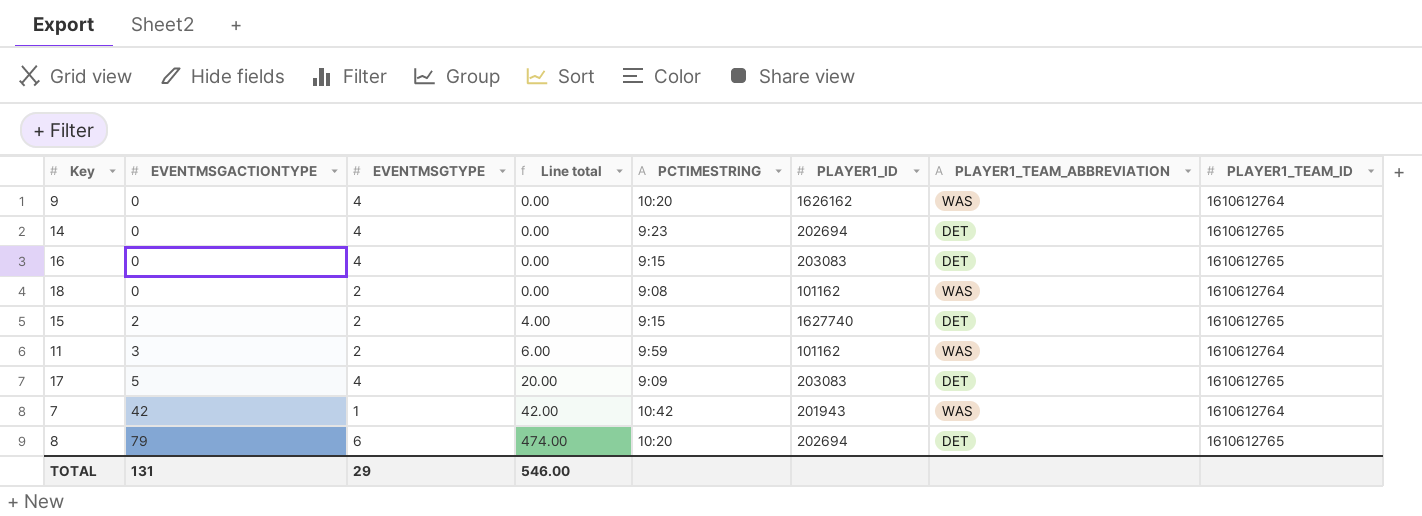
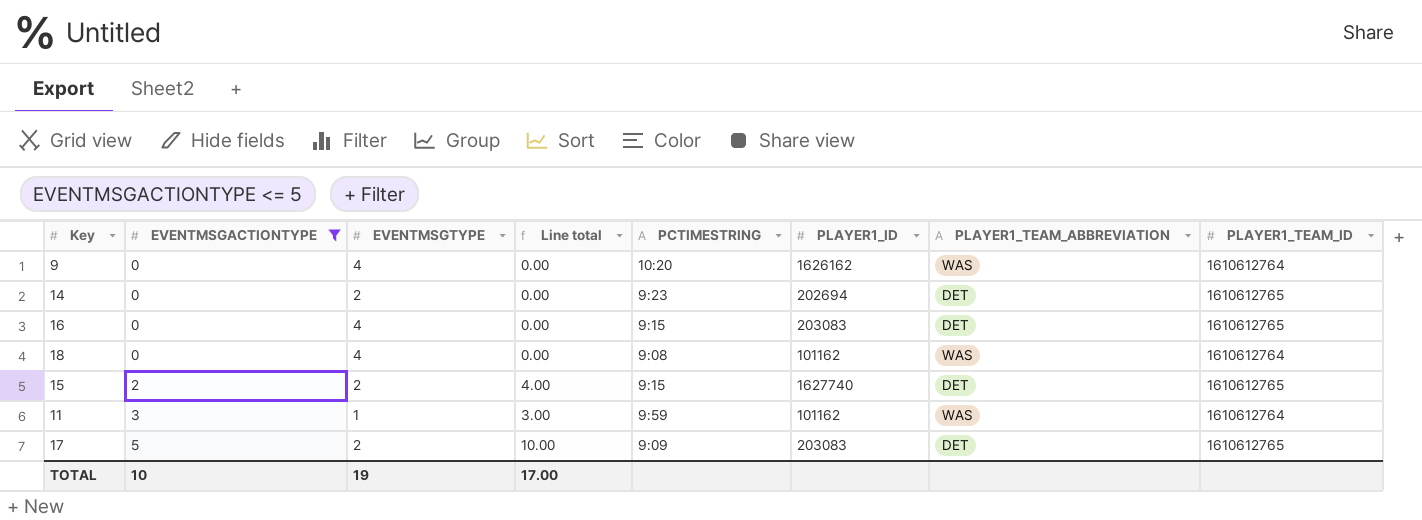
filter: none -> EVENTMSGACTIONTYPE <= 5
14 | EVENTMSGTYPE: 4 -> 2
18 | EVENTMSGTYPE: 2 -> 4
11 | EVENTMSGTYPE: 2 -> 1
11 | Line total: 6.00 -> 3.00
17 | EVENTMSGTYPE: 4 -> 2
17 | Line total: 20.00 -> 10.00
TOTAL | EVENTMSGACTIONTYPE: 131 -> 10
TOTAL | EVENTMSGTYPE: 29 -> 19
TOTAL | Line total: 546.00 -> 17.00

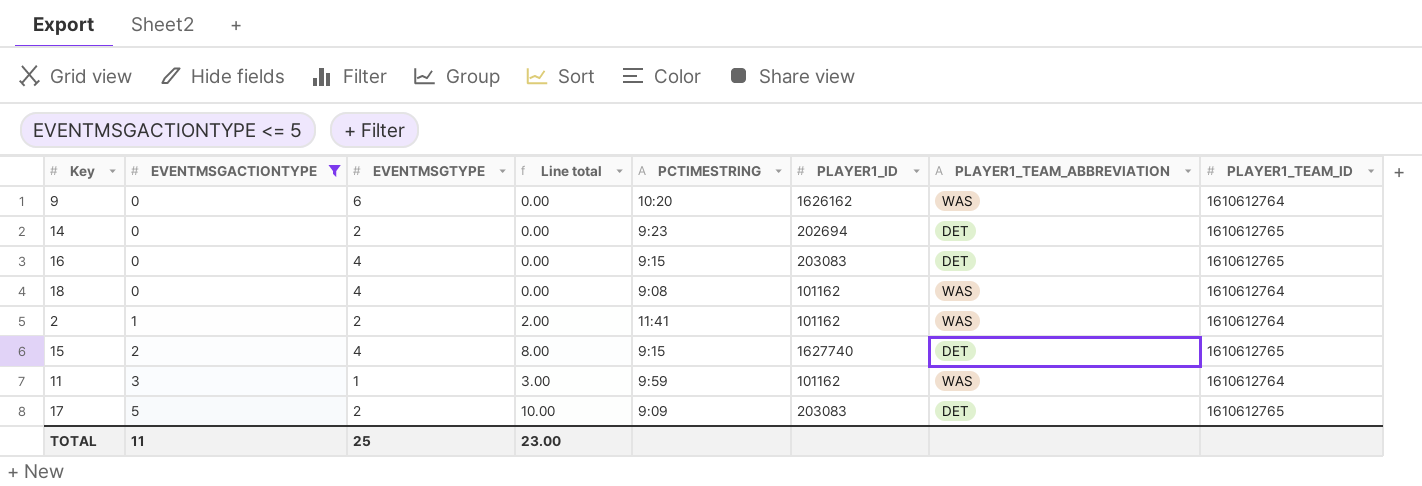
9 | EVENTMSGTYPE: 4 -> 6
row 2: none -> 1 | 2 | 2.00 | 11:41 | 101162 | WAS | 1610612764
15 | EVENTMSGTYPE: 2 -> 4
15 | Line total: 4.00 -> 8.00
TOTAL | EVENTMSGACTIONTYPE: 10 -> 11
TOTAL | EVENTMSGTYPE: 19 -> 25
TOTAL | Line total: 17.00 -> 23.00

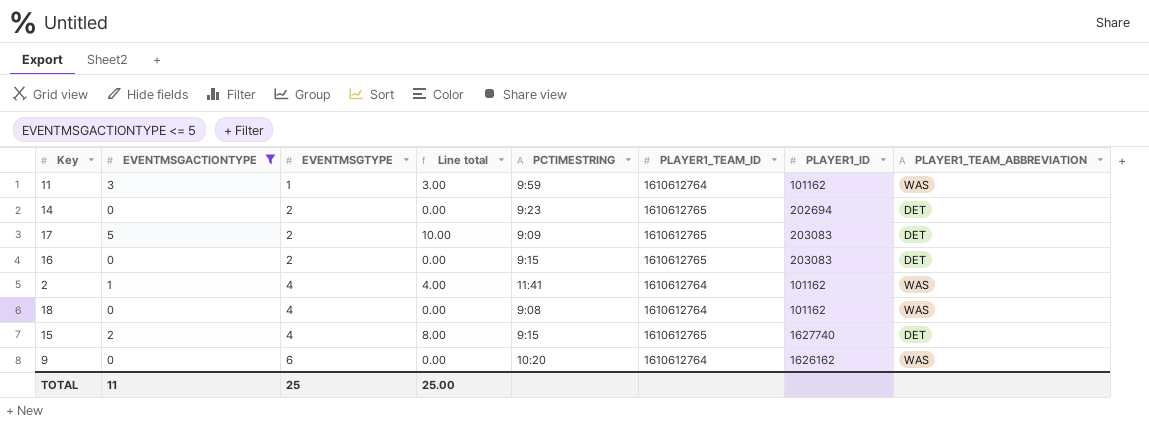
row order: EVENTMSGACTIONTYPE ascending -> EVENTMSGTYPE ascending
column PLAYER1_TEAM_ID | position: 8 -> 6
16 | EVENTMSGTYPE: 4 -> 2
2 | EVENTMSGTYPE: 2 -> 4
2 | Line total: 2.00 -> 4.00
TOTAL | Line total: 23.00 -> 25.00

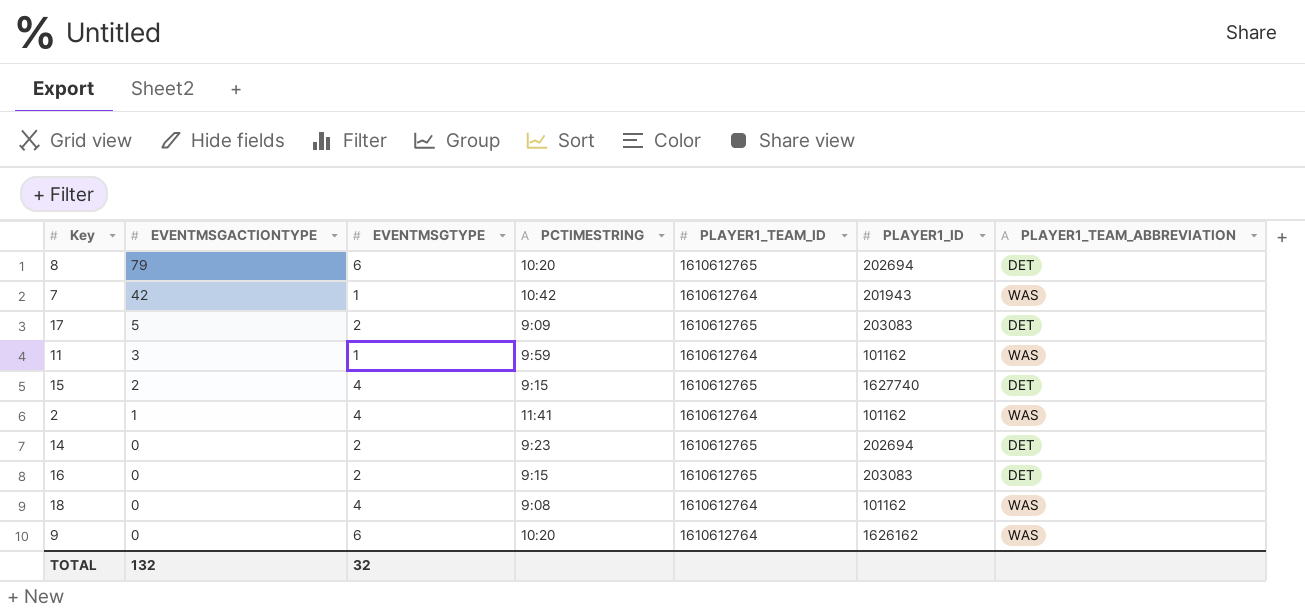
filter: EVENTMSGACTIONTYPE <= 5 -> none
row order: EVENTMSGTYPE ascending -> EVENTMSGACTIONTYPE descending
column Line total | formula: [EVENTMSGACTIONTYPE] * [EVENTMSGTYPE] -> none
TOTAL | EVENTMSGACTIONTYPE: 11 -> 132
TOTAL | EVENTMSGTYPE: 25 -> 32

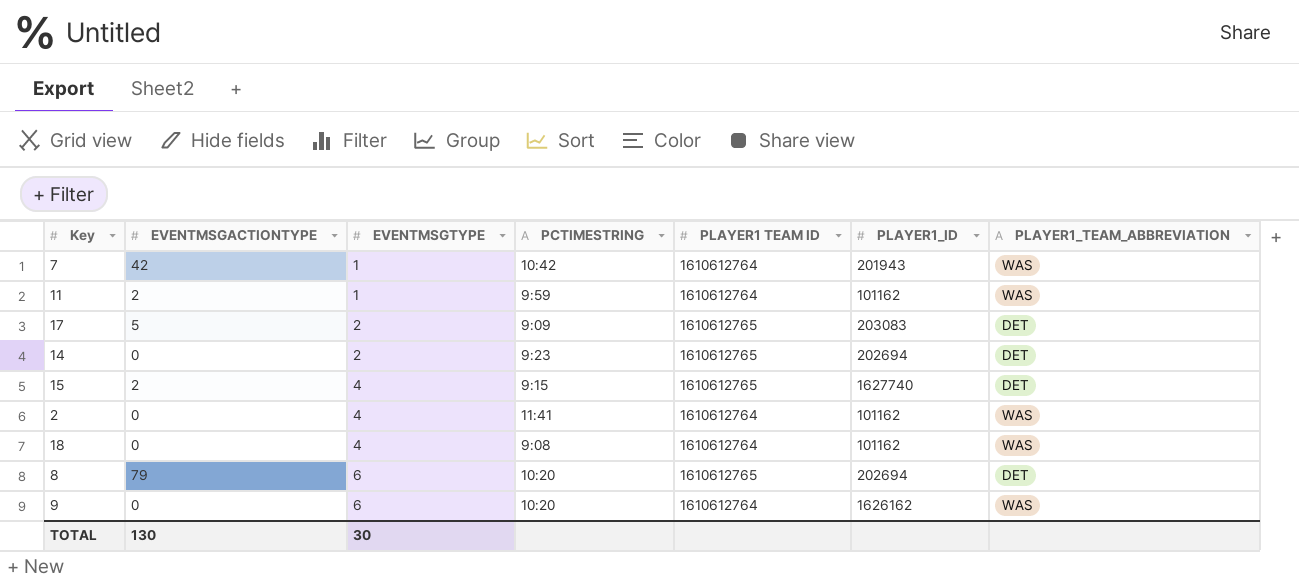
row order: EVENTMSGACTIONTYPE descending -> EVENTMSGTYPE ascending
column name: PLAYER1_TEAM_ID -> PLAYER1 TEAM ID
row 16: 0 | 2 | 9:15 | 1610612765 | 203083 | DET -> none
11 | EVENTMSGACTIONTYPE: 3 -> 2
2 | EVENTMSGACTIONTYPE: 1 -> 0
TOTAL | EVENTMSGACTIONTYPE: 132 -> 130
TOTAL | EVENTMSGTYPE: 32 -> 30

